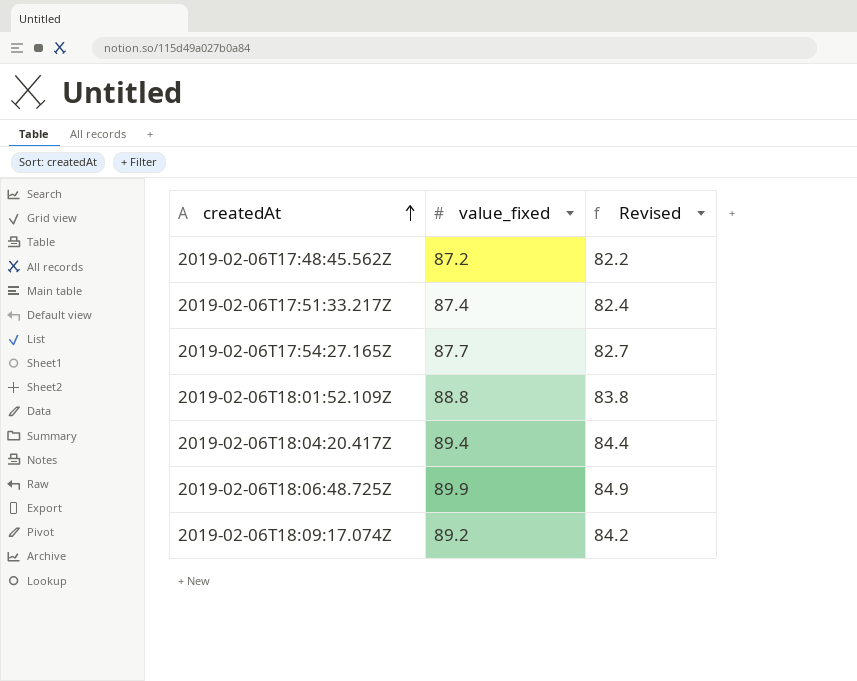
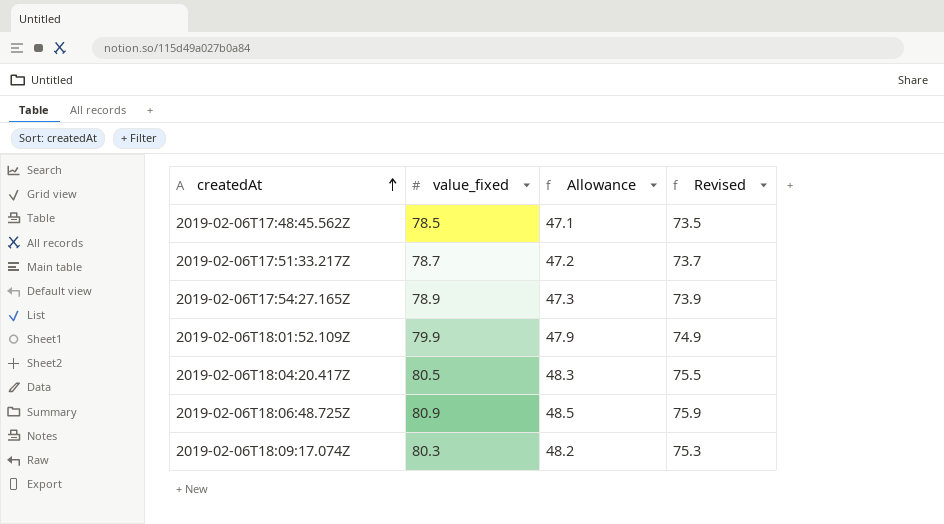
column Allowance | formula: none -> [value_fixed] * 0.6
2019-02-06T17:48:45.562Z | value_fixed: 87.2 -> 78.5
2019-02-06T17:48:45.562Z | Revised: 82.2 -> 73.5
2019-02-06T17:51:33.217Z | value_fixed: 87.4 -> 78.7
2019-02-06T17:51:33.217Z | Revised: 82.4 -> 73.7
2019-02-06T17:54:27.165Z | value_fixed: 87.7 -> 78.9
2019-02-06T17:54:27.165Z | Revised: 82.7 -> 73.9
2019-02-06T18:01:52.109Z | value_fixed: 88.8 -> 79.9
2019-02-06T18:01:52.109Z | Revised: 83.8 -> 74.9
2019-02-06T18:04:20.417Z | value_fixed: 89.4 -> 80.5
2019-02-06T18:04:20.417Z | Revised: 84.4 -> 75.5
2019-02-06T18:06:48.725Z | value_fixed: 89.9 -> 80.9
2019-02-06T18:06:48.725Z | Revised: 84.9 -> 75.9
2019-02-06T18:09:17.074Z | value_fixed: 89.2 -> 80.3
2019-02-06T18:09:17.074Z | Revised: 84.2 -> 75.3

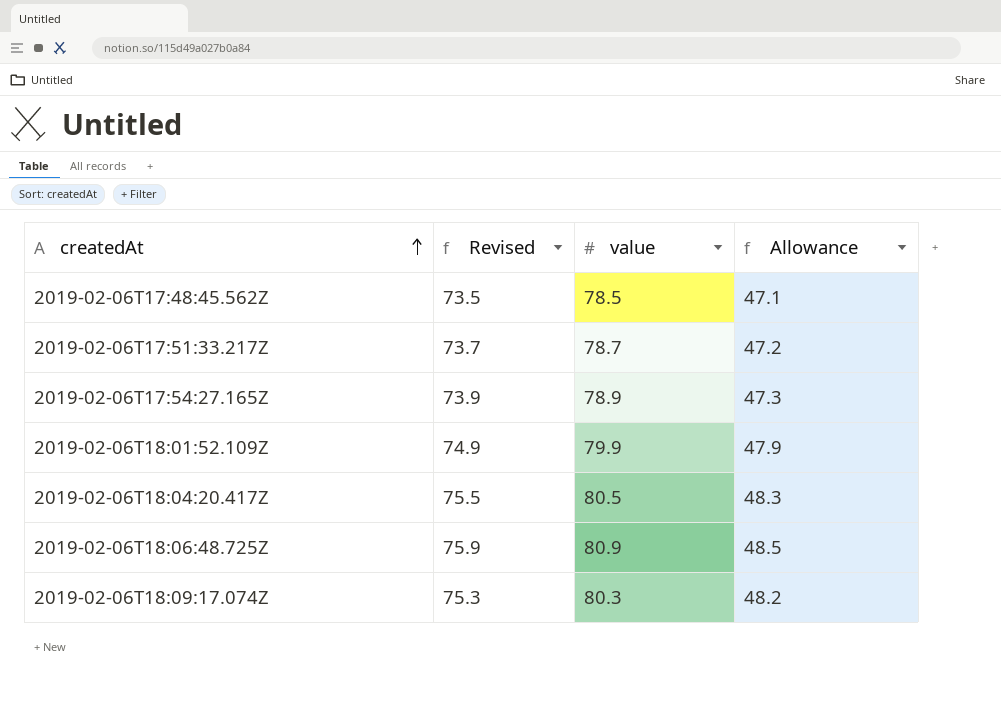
column Revised | position: 4 -> 2
column name: value_fixed -> value

